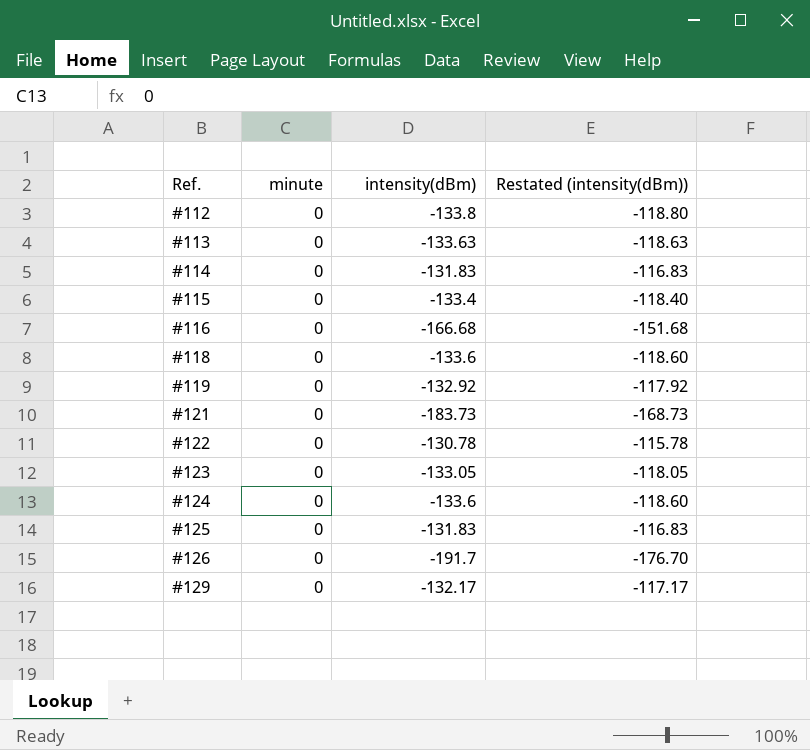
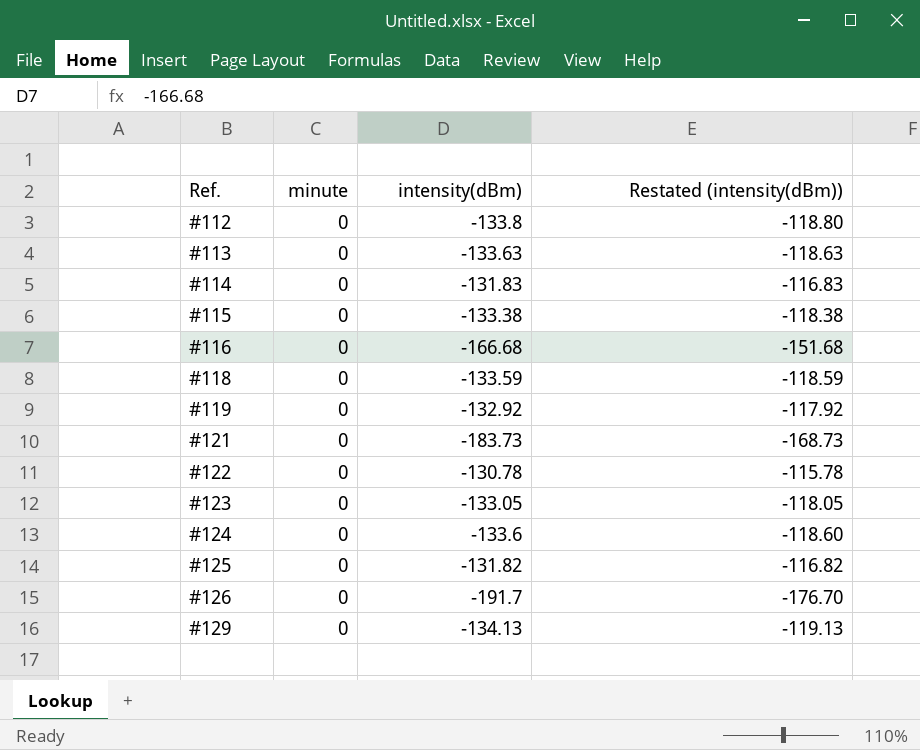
#115 | intensity(dBm): -133.4 -> -133.38
#115 | Restated (intensity(dBm)): -118.40 -> -118.38
#118 | intensity(dBm): -133.6 -> -133.59
#118 | Restated (intensity(dBm)): -118.60 -> -118.59
#125 | intensity(dBm): -131.83 -> -131.82
#125 | Restated (intensity(dBm)): -116.83 -> -116.82
#129 | intensity(dBm): -132.17 -> -134.13
#129 | Restated (intensity(dBm)): -117.17 -> -119.13

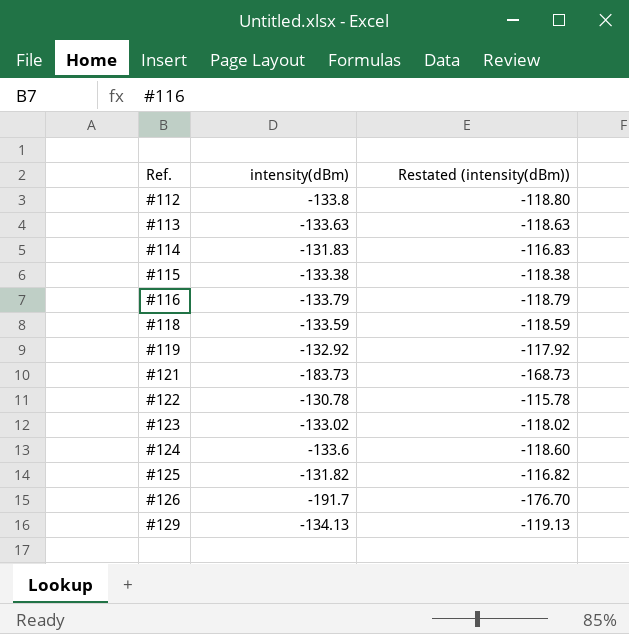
column minute | position: 2 -> none
#116 | intensity(dBm): -166.68 -> -133.79
#116 | Restated (intensity(dBm)): -151.68 -> -118.79
#123 | intensity(dBm): -133.05 -> -133.02
#123 | Restated (intensity(dBm)): -118.05 -> -118.02

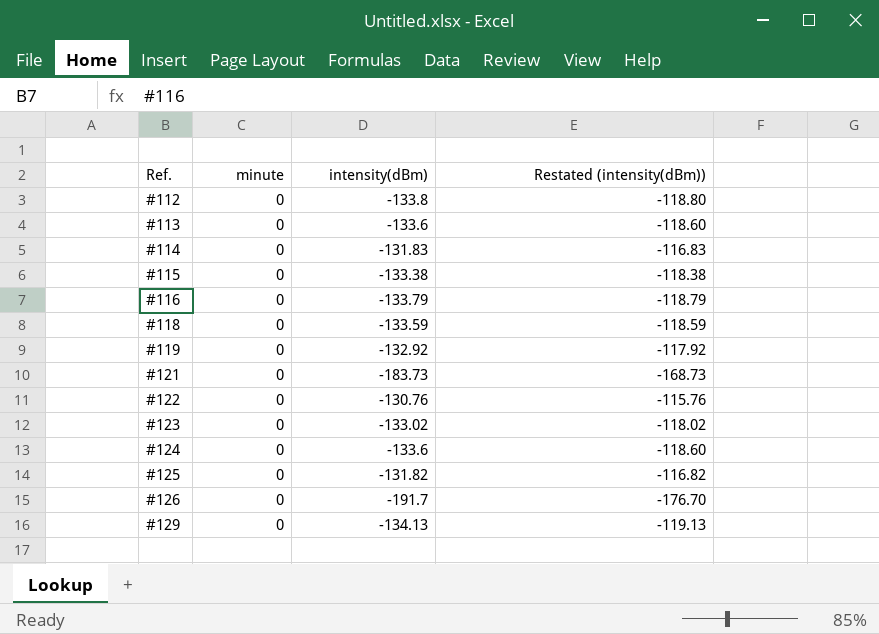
column minute | position: none -> 2
#113 | intensity(dBm): -133.63 -> -133.6
#113 | Restated (intensity(dBm)): -118.63 -> -118.60
#122 | intensity(dBm): -130.78 -> -130.76
#122 | Restated (intensity(dBm)): -115.78 -> -115.76

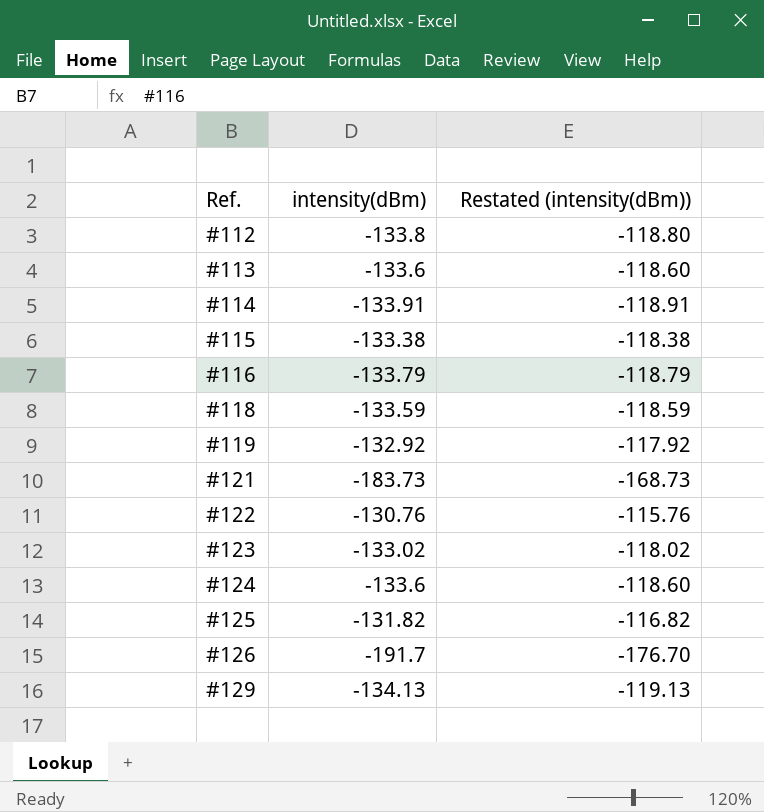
column minute | position: 2 -> none
#114 | intensity(dBm): -131.83 -> -133.91
#114 | Restated (intensity(dBm)): -116.83 -> -118.91

